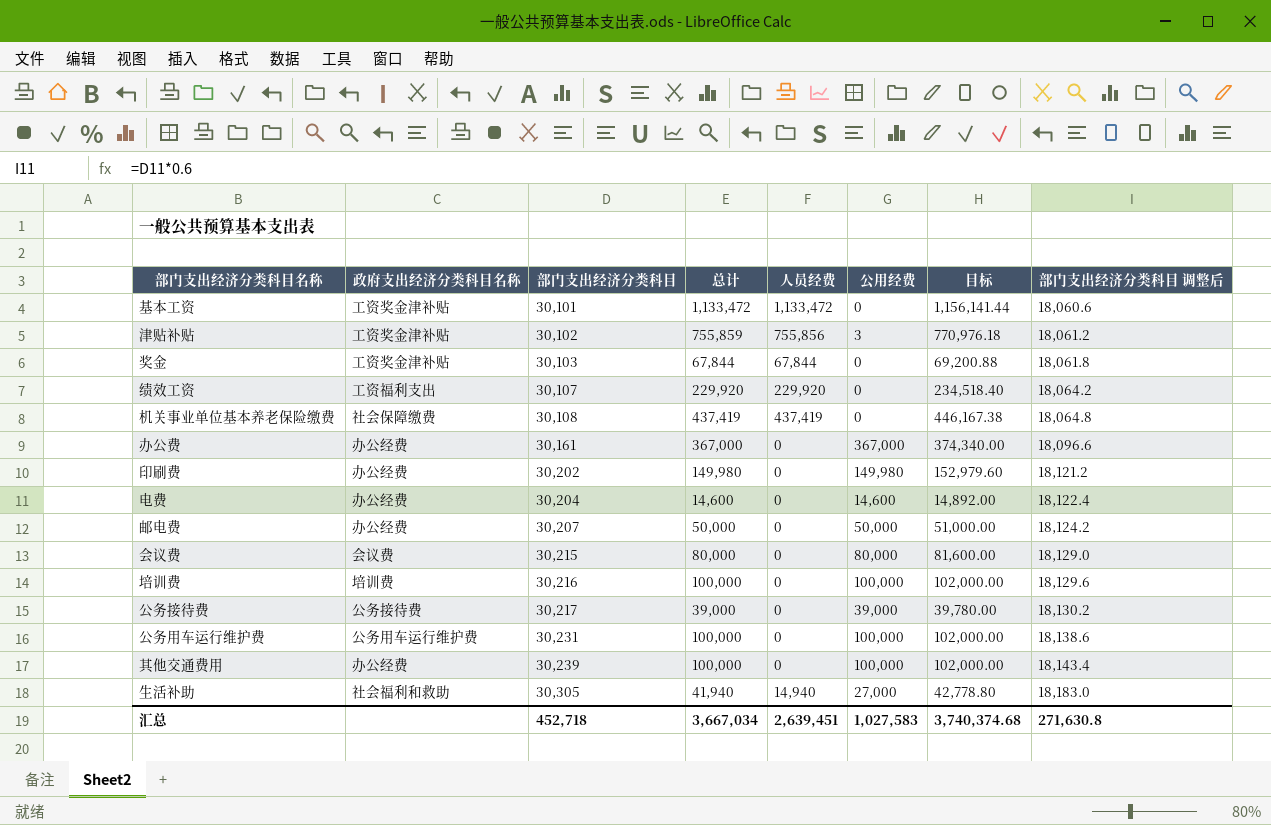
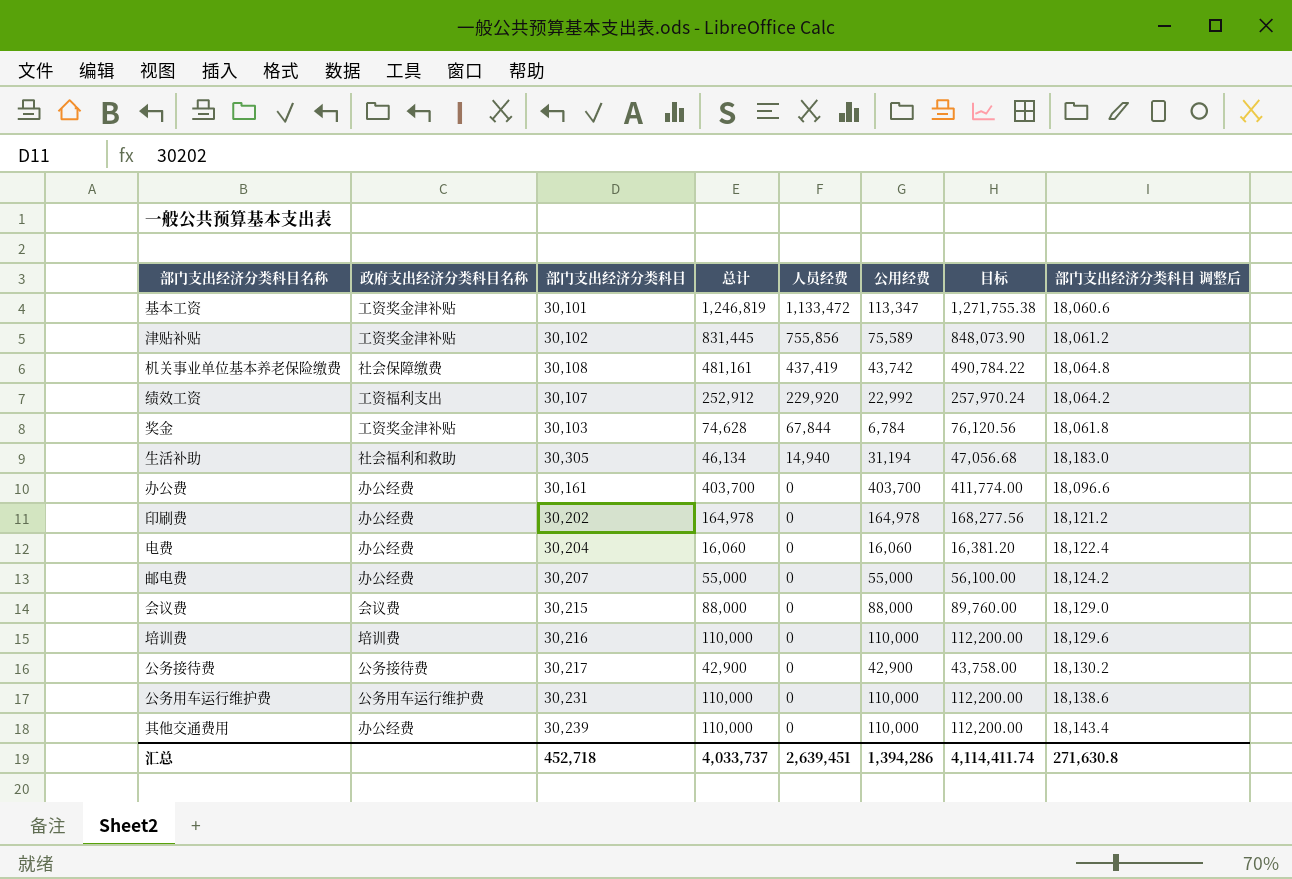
row order: 部门支出经济分类科目 ascending -> 人员经费 descending
基本工资 | 总计: 1,133,472 -> 1,246,819
基本工资 | 公用经费: 0 -> 113,347
基本工资 | 目标: 1,156,141.44 -> 1,271,755.38
津贴补贴 | 总计: 755,859 -> 831,445
津贴补贴 | 公用经费: 3 -> 75,589
津贴补贴 | 目标: 770,976.18 -> 848,073.90
机关事业单位基本养老保险缴费 | 总计: 437,419 -> 481,161
机关事业单位基本养老保险缴费 | 公用经费: 0 -> 43,742
机关事业单位基本养老保险缴费 | 目标: 446,167.38 -> 490,784.22
绩效工资 | 总计: 229,920 -> 252,912
绩效工资 | 公用经费: 0 -> 22,992
绩效工资 | 目标: 234,518.40 -> 257,970.24
奖金 | 总计: 67,844 -> 74,628
奖金 | 公用经费: 0 -> 6,784
奖金 | 目标: 69,200.88 -> 76,120.56
生活补助 | 总计: 41,940 -> 46,134
生活补助 | 公用经费: 27,000 -> 31,194
生活补助 | 目标: 42,778.80 -> 47,056.68
办公费 | 总计: 367,000 -> 403,700
办公费 | 公用经费: 367,000 -> 403,700
办公费 | 目标: 374,340.00 -> 411,774.00
印刷费 | 总计: 149,980 -> 164,978
印刷费 | 公用经费: 149,980 -> 164,978
印刷费 | 目标: 152,979.60 -> 168,277.56
电费 | 总计: 14,600 -> 16,060
电费 | 公用经费: 14,600 -> 16,060
电费 | 目标: 14,892.00 -> 16,381.20
邮电费 | 总计: 50,000 -> 55,000
邮电费 | 公用经费: 50,000 -> 55,000
邮电费 | 目标: 51,000.00 -> 56,100.00
会议费 | 总计: 80,000 -> 88,000
会议费 | 公用经费: 80,000 -> 88,000
会议费 | 目标: 81,600.00 -> 89,760.00
培训费 | 总计: 100,000 -> 110,000
培训费 | 公用经费: 100,000 -> 110,000
培训费 | 目标: 102,000.00 -> 112,200.00
公务接待费 | 总计: 39,000 -> 42,900
公务接待费 | 公用经费: 39,000 -> 42,900
公务接待费 | 目标: 39,780.00 -> 43,758.00
公务用车运行维护费 | 总计: 100,000 -> 110,000
公务用车运行维护费 | 公用经费: 100,000 -> 110,000
公务用车运行维护费 | 目标: 102,000.00 -> 112,200.00
其他交通费用 | 总计: 100,000 -> 110,000
其他交通费用 | 公用经费: 100,000 -> 110,000
其他交通费用 | 目标: 102,000.00 -> 112,200.00
汇总 | 总计: 3,667,034 -> 4,033,737
汇总 | 公用经费: 1,027,583 -> 1,394,286
汇总 | 目标: 3,740,374.68 -> 4,114,411.74

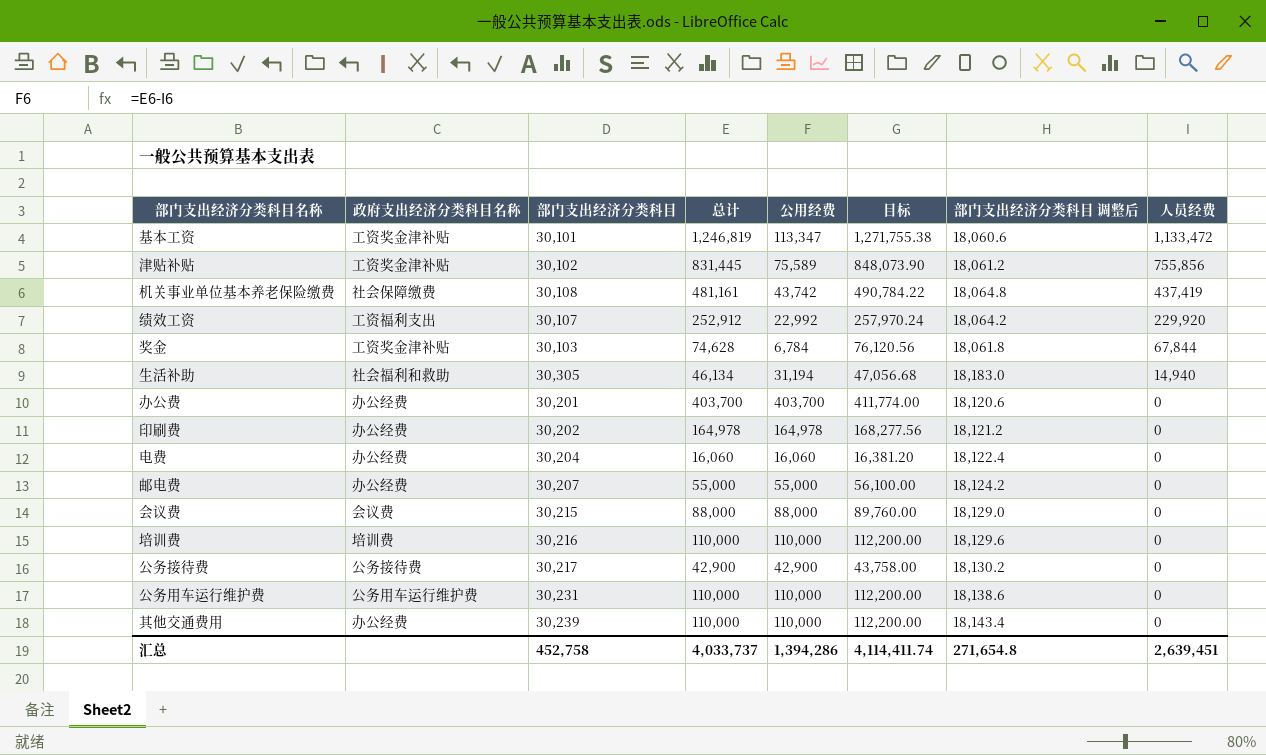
column 人员经费 | position: 5 -> 8
办公费 | 部门支出经济分类科目: 30,161 -> 30,201
办公费 | 部门支出经济分类科目 调整后: 18,096.6 -> 18,120.6
汇总 | 部门支出经济分类科目: 452,718 -> 452,758
汇总 | 部门支出经济分类科目 调整后: 271,630.8 -> 271,654.8

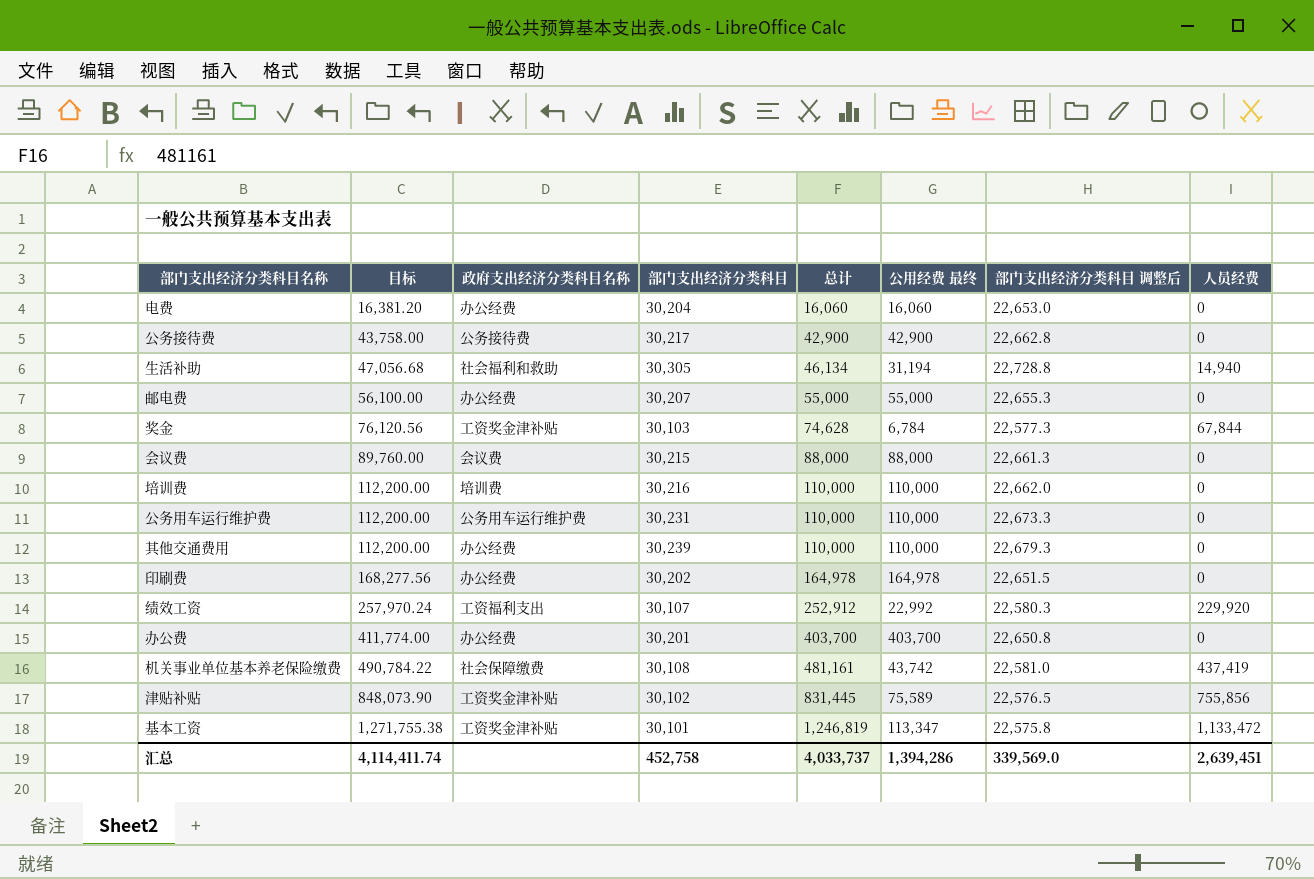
row order: 人员经费 descending -> 目标 ascending
column 目标 | position: 6 -> 2
column name: 公用经费 -> 公用经费 最终
column 部门支出经济分类科目 调整后 | formula: [部门支出经济分类科目] * 0.6 -> [部门支出经济分类科目] * 0.75
汇总 | 部门支出经济分类科目 调整后: 271,654.8 -> 339,569.0

